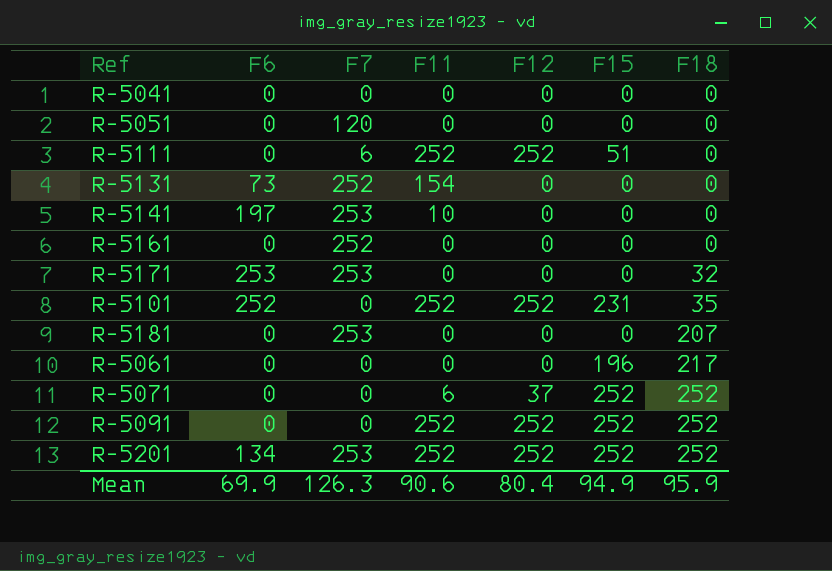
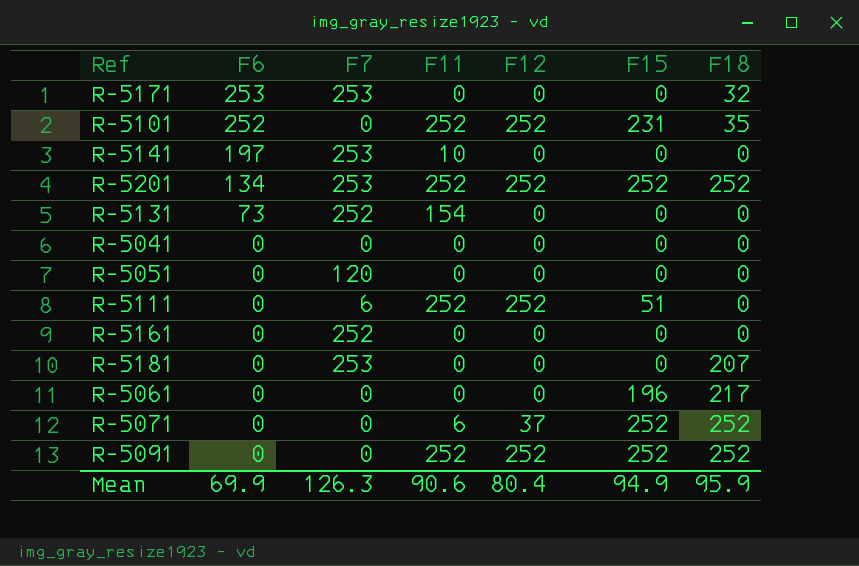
row order: F18 ascending -> F6 descending

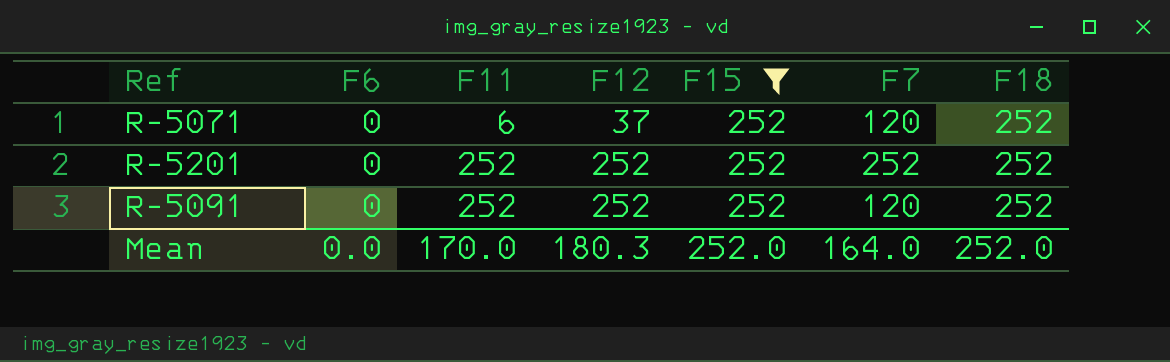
filter: none -> F15 = 252
row order: F6 descending -> F11 ascending
column F7 | position: 3 -> 6
R-5071 | F7: 0 -> 120
R-5201 | F6: 134 -> 0
R-5201 | F7: 253 -> 252
R-5091 | F7: 0 -> 120
Mean | F6: 69.9 -> 0.0
Mean | F11: 90.6 -> 170.0
Mean | F12: 80.4 -> 180.3
Mean | F15: 94.9 -> 252.0
Mean | F7: 126.3 -> 164.0
Mean | F18: 95.9 -> 252.0

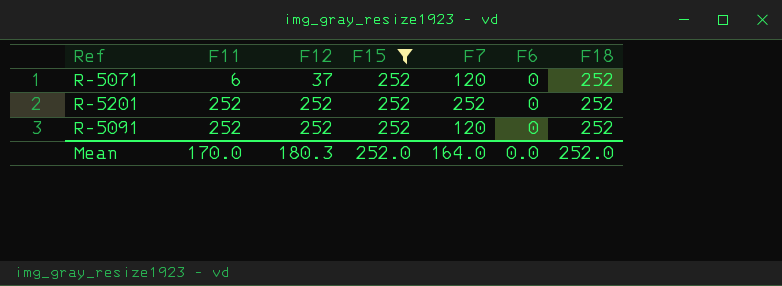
column F6 | position: 2 -> 6

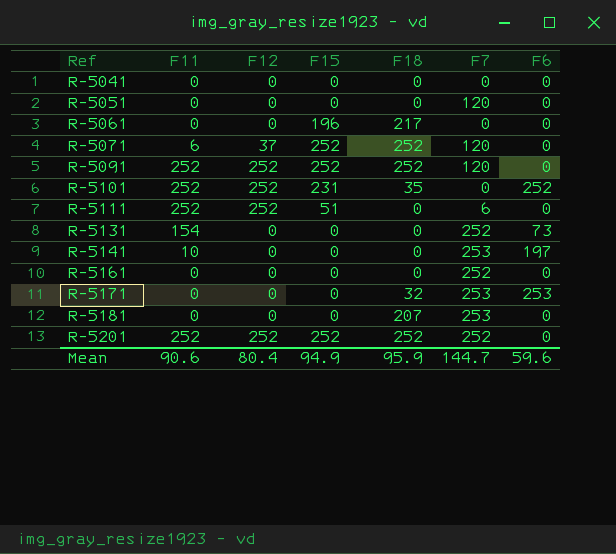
filter: F15 = 252 -> none
row order: F11 ascending -> Ref ascending
column F18 | position: 7 -> 5
Mean | F11: 170.0 -> 90.6
Mean | F12: 180.3 -> 80.4
Mean | F15: 252.0 -> 94.9
Mean | F18: 252.0 -> 95.9
Mean | F7: 164.0 -> 144.7
Mean | F6: 0.0 -> 59.6

